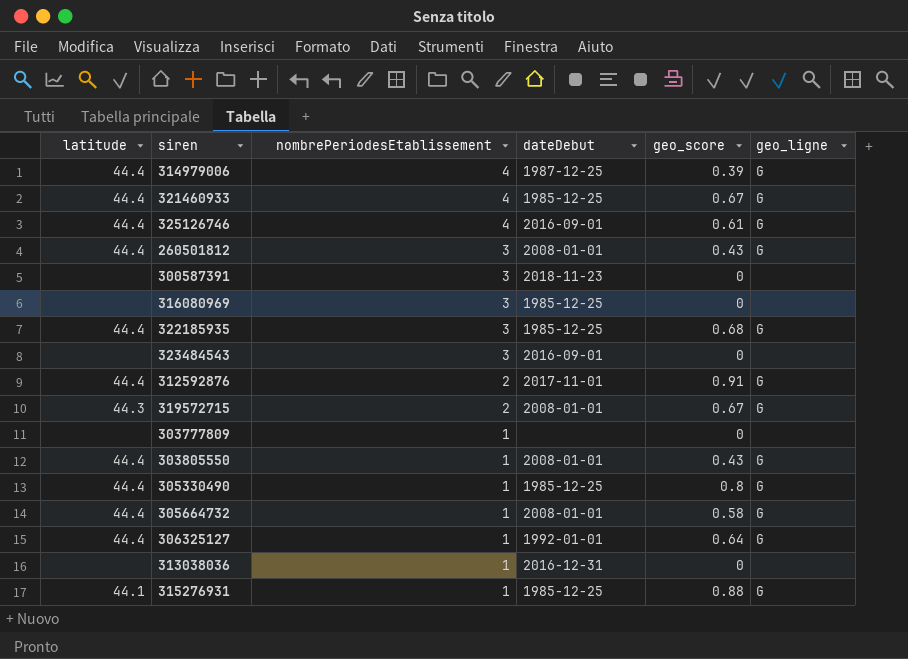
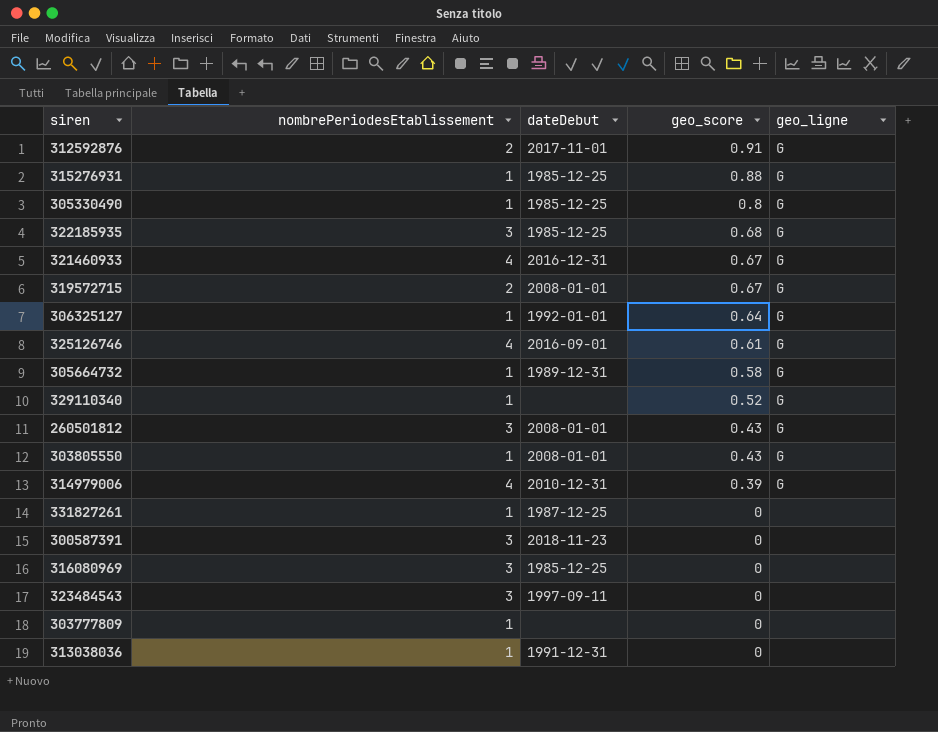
row order: nombrePeriodesEtablissement descending -> geo_score descending
column latitude | position: 1 -> none
321460933 | dateDebut: 1985-12-25 -> 2016-12-31
305664732 | dateDebut: 2008-01-01 -> 1989-12-31
row 329110340: none -> 1 | none | 0.52 | G
314979006 | dateDebut: 1987-12-25 -> 2010-12-31
row 331827261: none -> 1 | 1987-12-25 | 0 | none
323484543 | dateDebut: 2016-09-01 -> 1997-09-11
313038036 | dateDebut: 2016-12-31 -> 1991-12-31

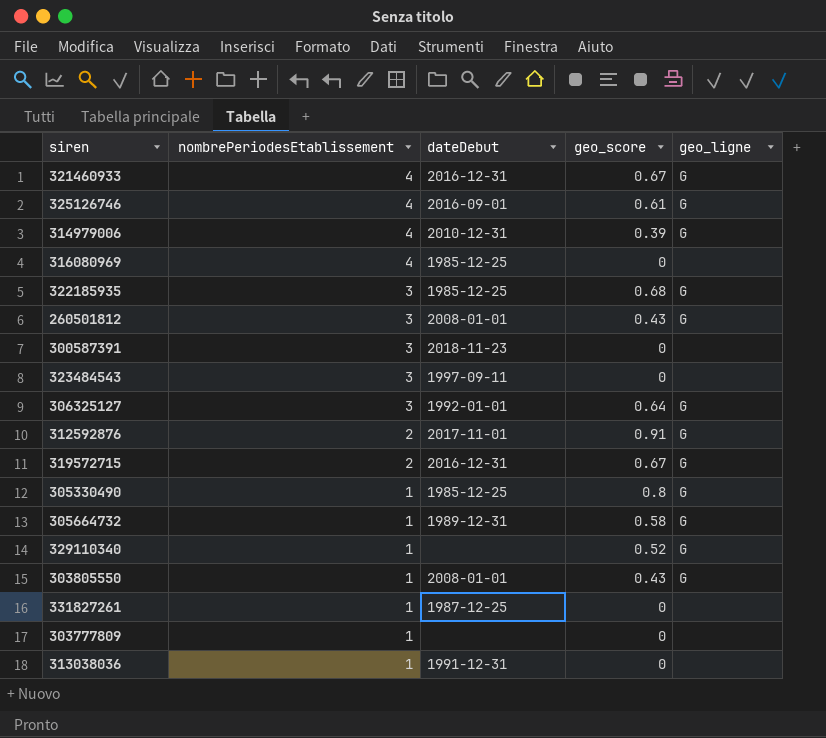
row order: geo_score descending -> nombrePeriodesEtablissement descending
row 315276931: 1 | 1985-12-25 | 0.88 | G -> none
316080969 | nombrePeriodesEtablissement: 3 -> 4
306325127 | nombrePeriodesEtablissement: 1 -> 3
319572715 | dateDebut: 2008-01-01 -> 2016-12-31

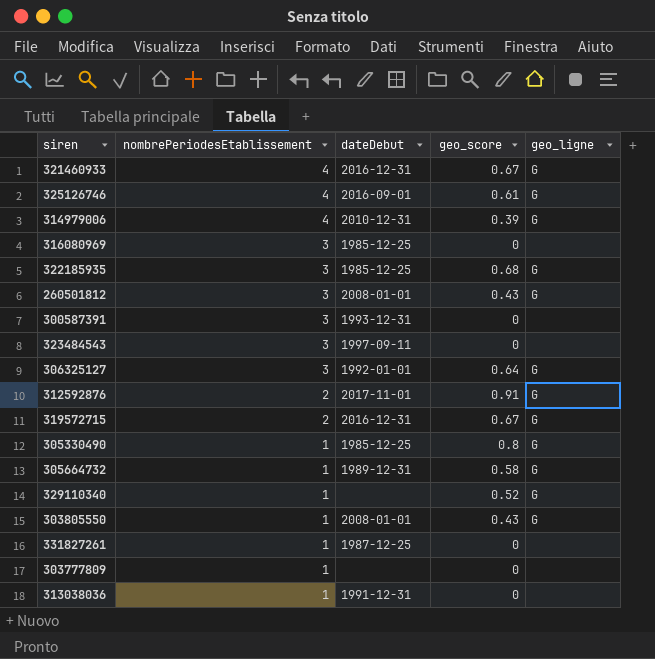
316080969 | nombrePeriodesEtablissement: 4 -> 3
300587391 | dateDebut: 2018-11-23 -> 1993-12-31

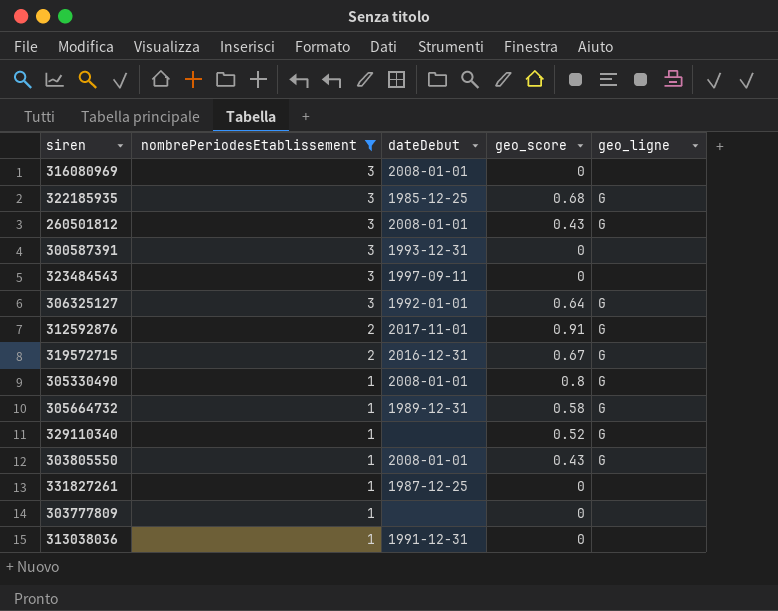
filter: none -> nombrePeriodesEtablissement != 4
316080969 | dateDebut: 1985-12-25 -> 2008-01-01
305330490 | dateDebut: 1985-12-25 -> 2008-01-01

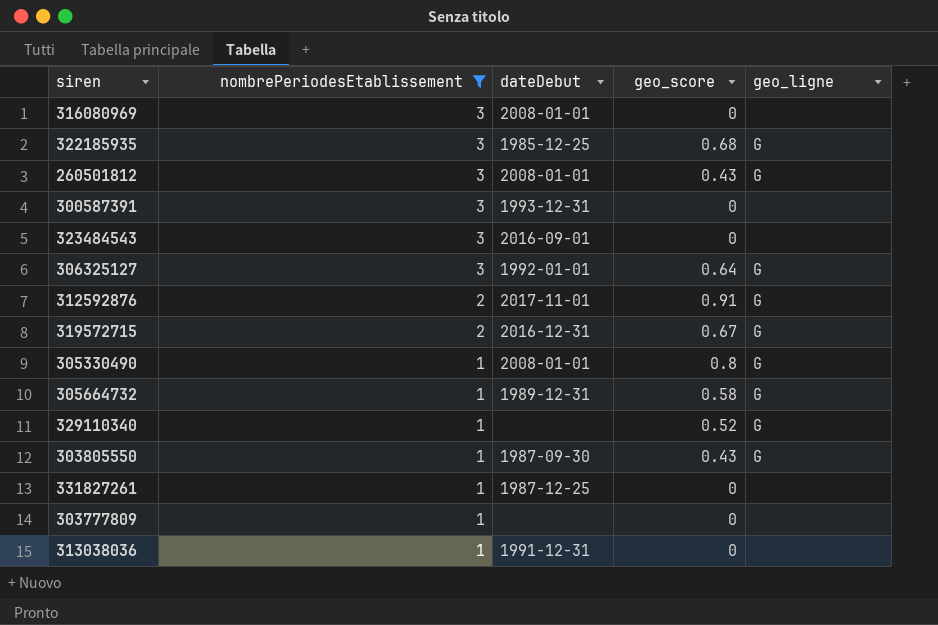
323484543 | dateDebut: 1997-09-11 -> 2016-09-01
303805550 | dateDebut: 2008-01-01 -> 1987-09-30

